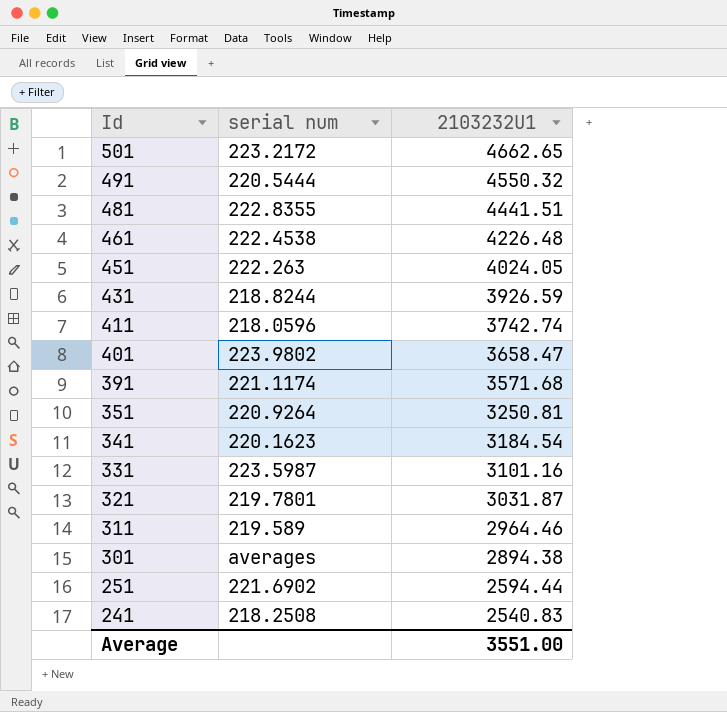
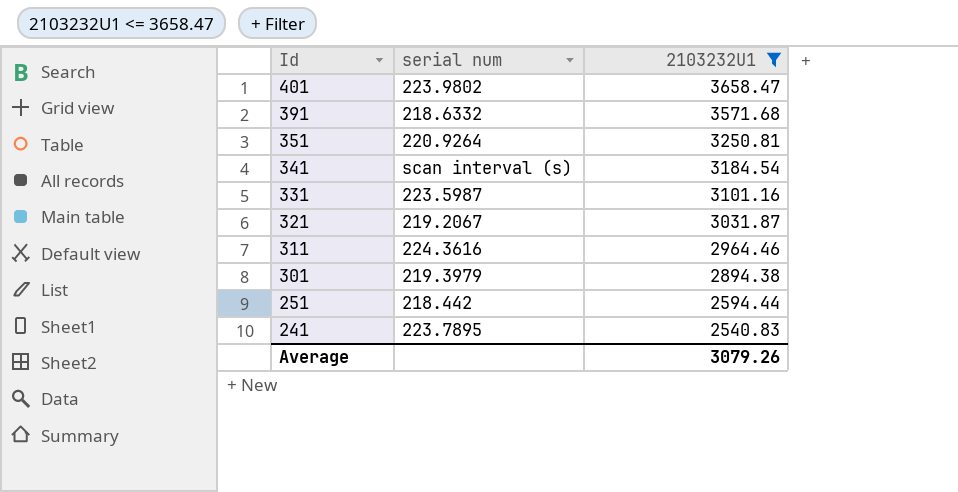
filter: none -> 2103232U1 <= 3658.47
391 | serial num: 221.1174 -> 218.6332
341 | serial num: 220.1623 -> scan interval (s)
321 | serial num: 219.7801 -> 219.2067
311 | serial num: 219.589 -> 224.3616
301 | serial num: averages -> 219.3979
251 | serial num: 221.6902 -> 218.442
241 | serial num: 218.2508 -> 223.7895
Average | 2103232U1: 3551.00 -> 3079.26

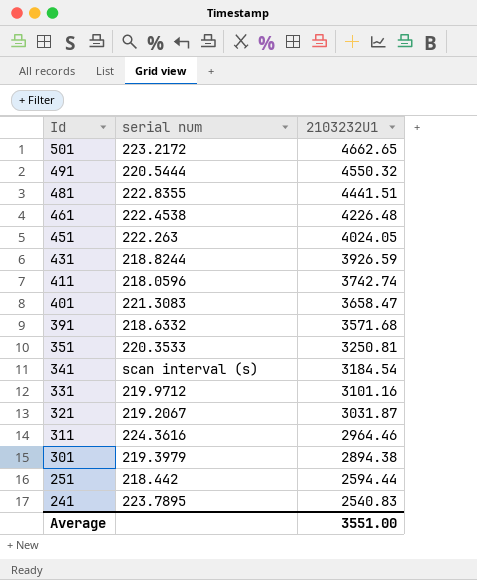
filter: 2103232U1 <= 3658.47 -> none
401 | serial num: 223.9802 -> 221.3083
351 | serial num: 220.9264 -> 220.3533
331 | serial num: 223.5987 -> 219.9712
Average | 2103232U1: 3079.26 -> 3551.00

